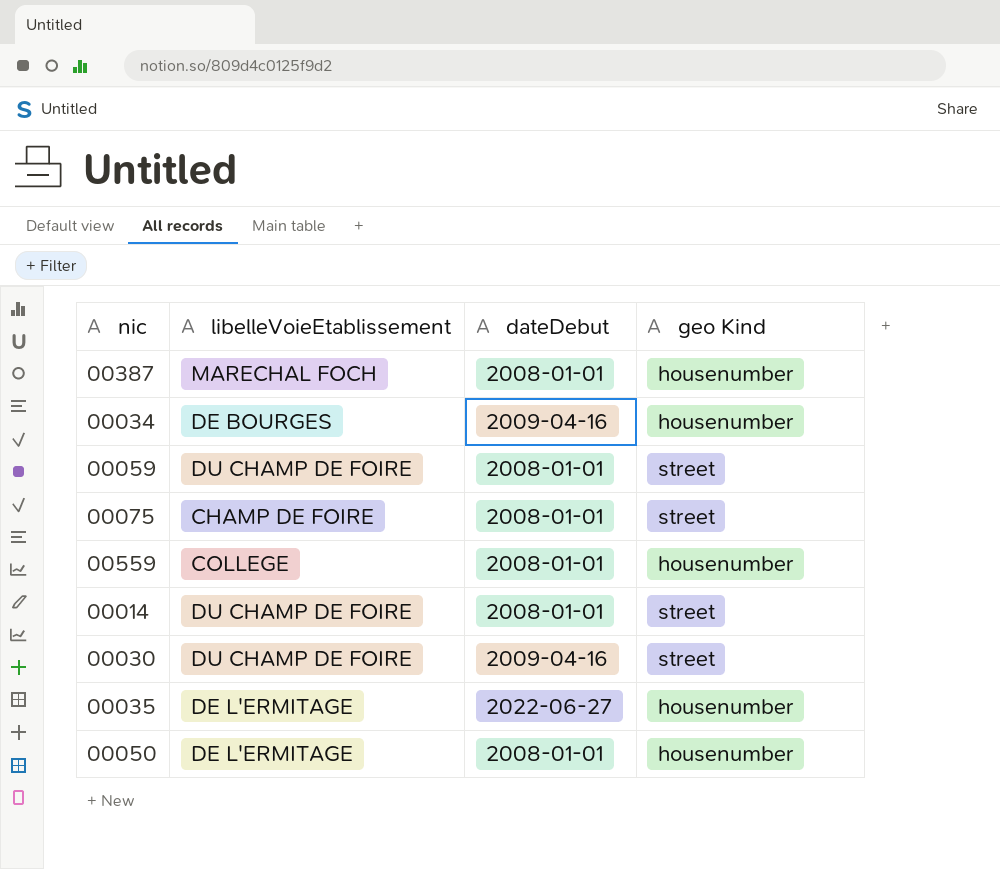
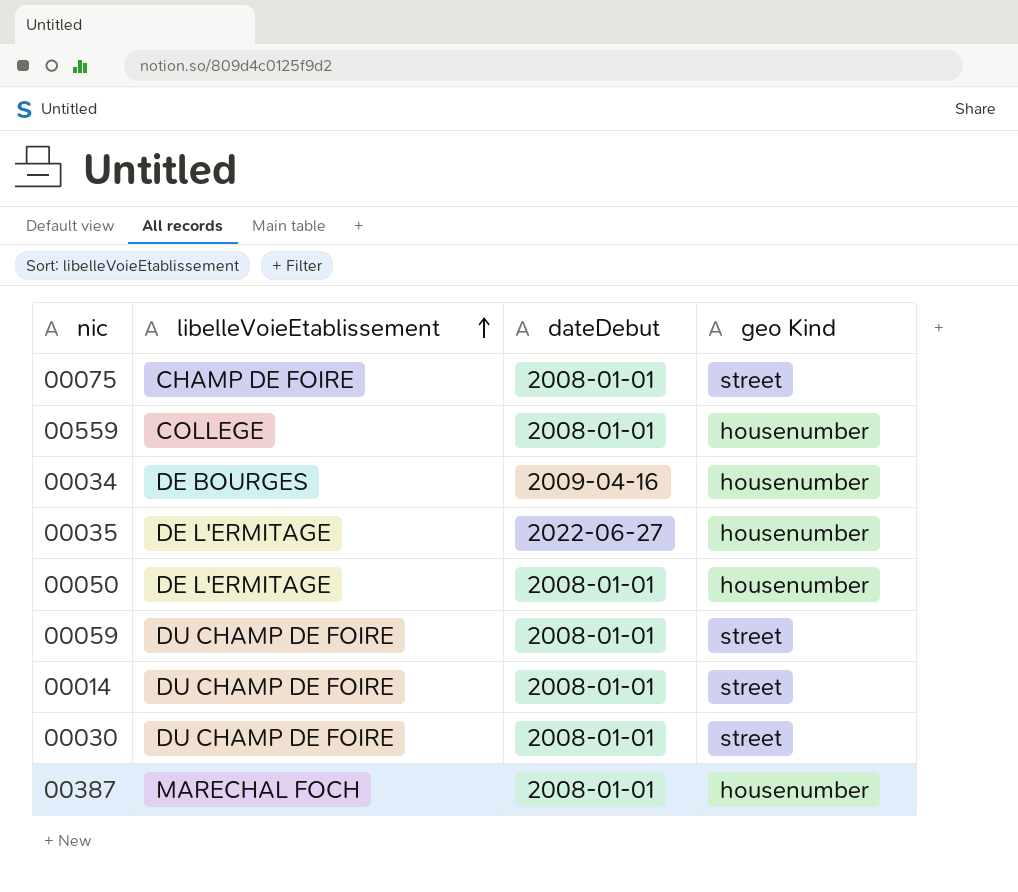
row order: none -> libelleVoieEtablissement ascending
00030 | dateDebut: 2009-04-16 -> 2008-01-01

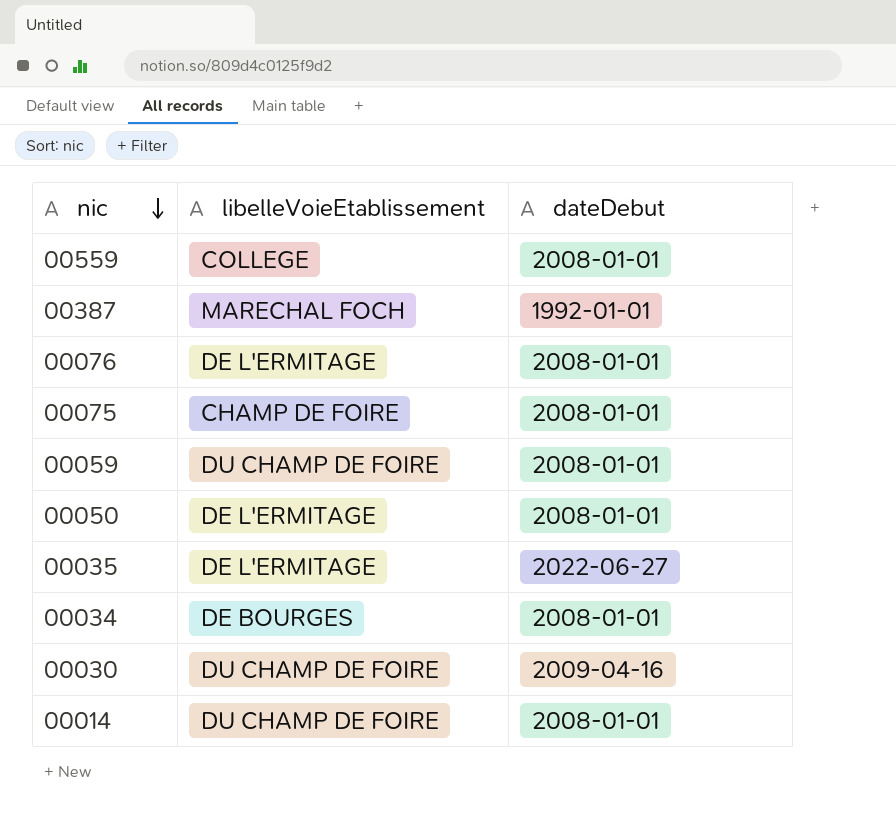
row order: libelleVoieEtablissement ascending -> nic descending
column geo Kind | position: 4 -> none
00387 | dateDebut: 2008-01-01 -> 1992-01-01
row 00076: none -> DE L'ERMITAGE | 2008-01-01
00034 | dateDebut: 2009-04-16 -> 2008-01-01
00030 | dateDebut: 2008-01-01 -> 2009-04-16

